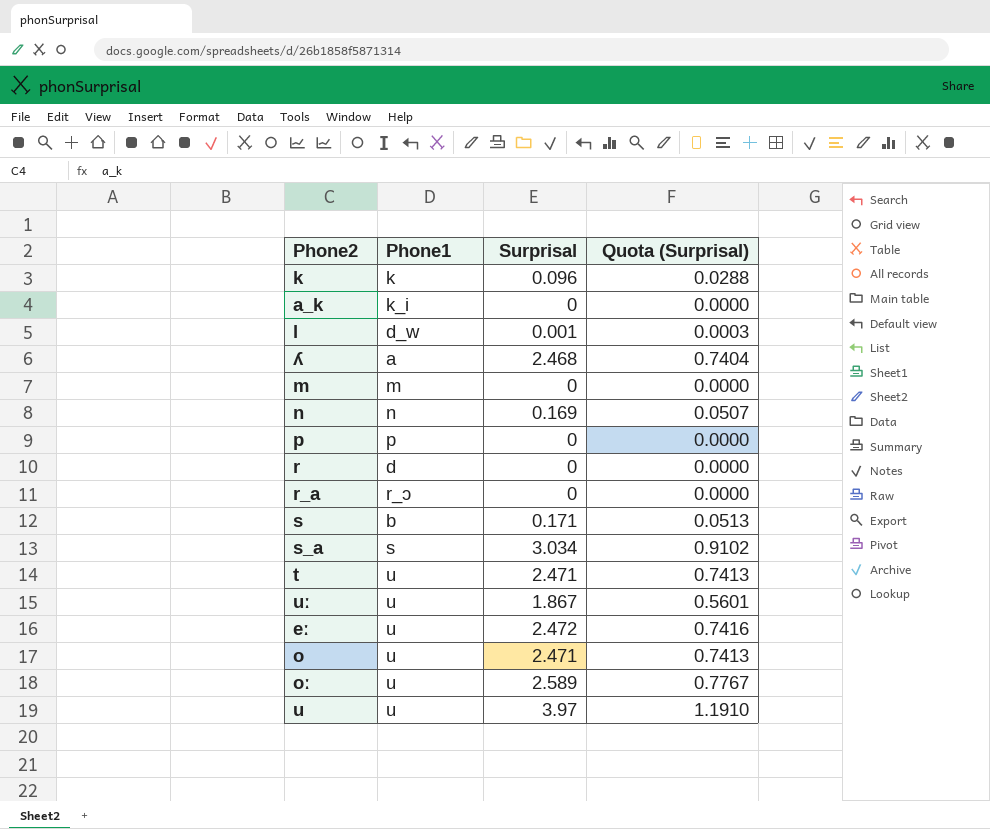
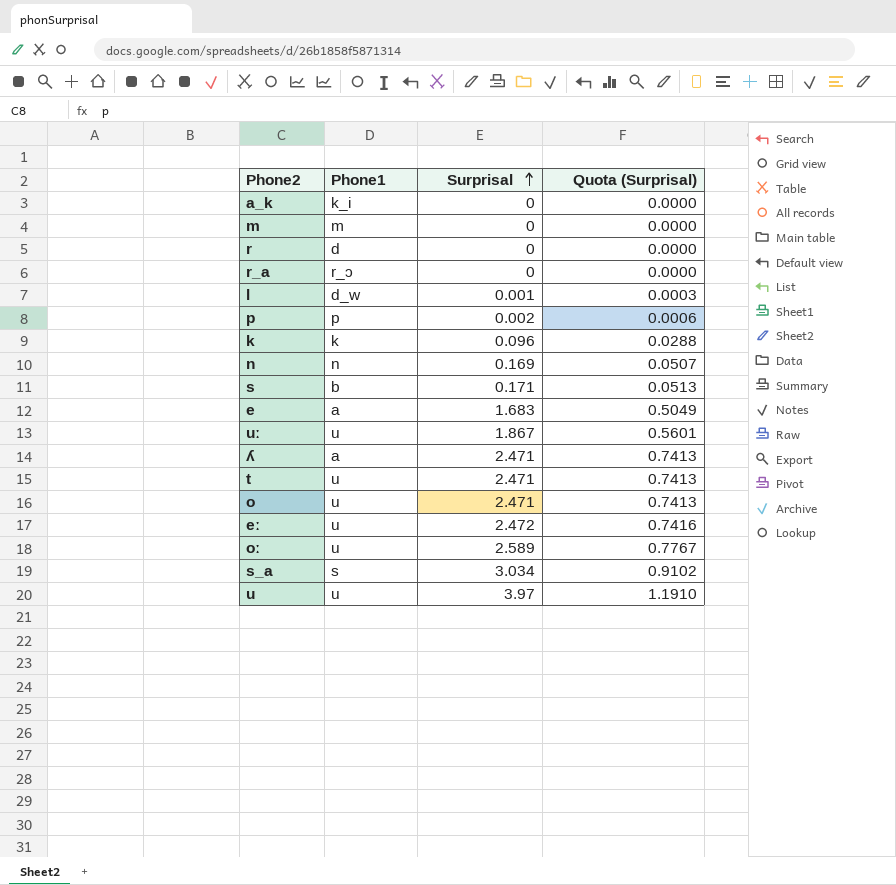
row order: none -> Surprisal ascending
p | Surprisal: 0 -> 0.002
p | Quota (Surprisal): 0.0000 -> 0.0006
row e: none -> a | 1.683 | 0.5049
ʎ | Surprisal: 2.468 -> 2.471
ʎ | Quota (Surprisal): 0.7404 -> 0.7413

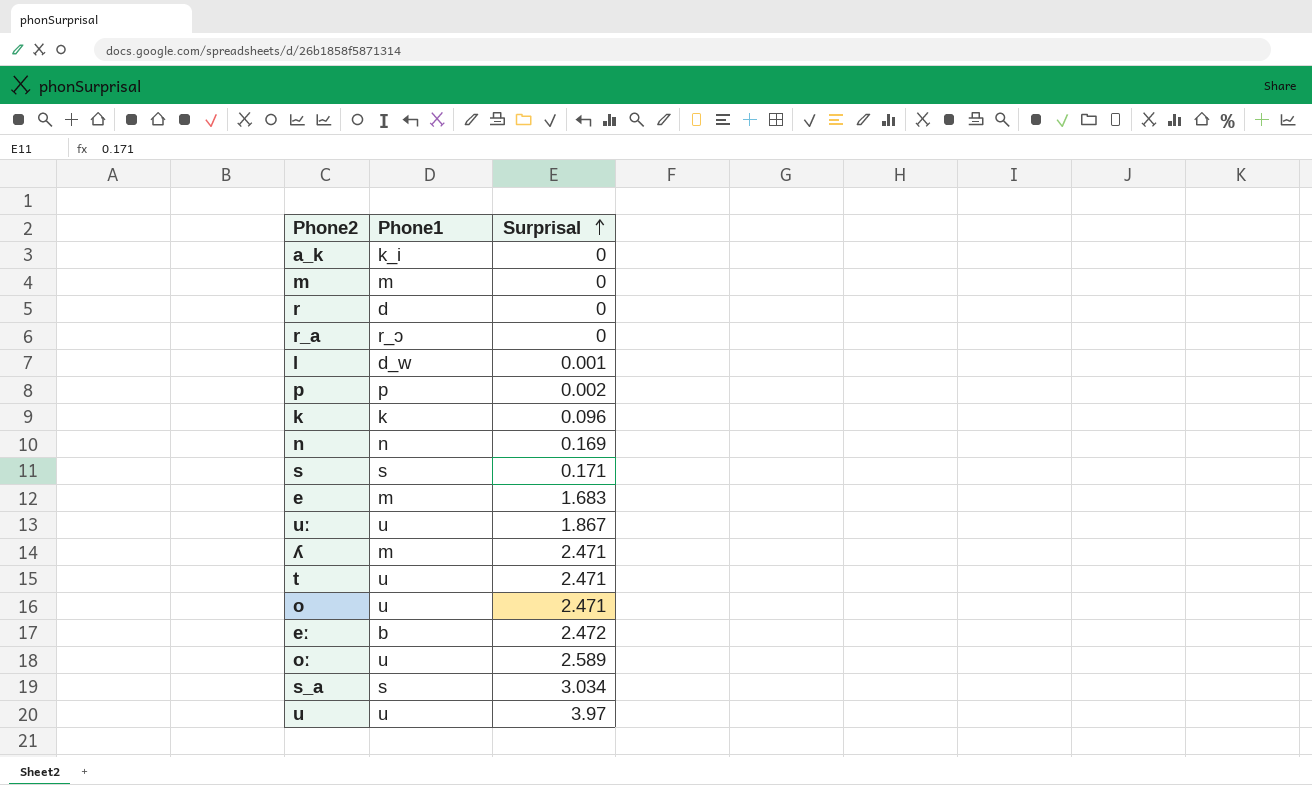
column Quota (Surprisal) | formula: [Surprisal] * 0.3 -> none
s | Phone1: b -> s
e | Phone1: a -> m
ʎ | Phone1: a -> m
eː | Phone1: u -> b

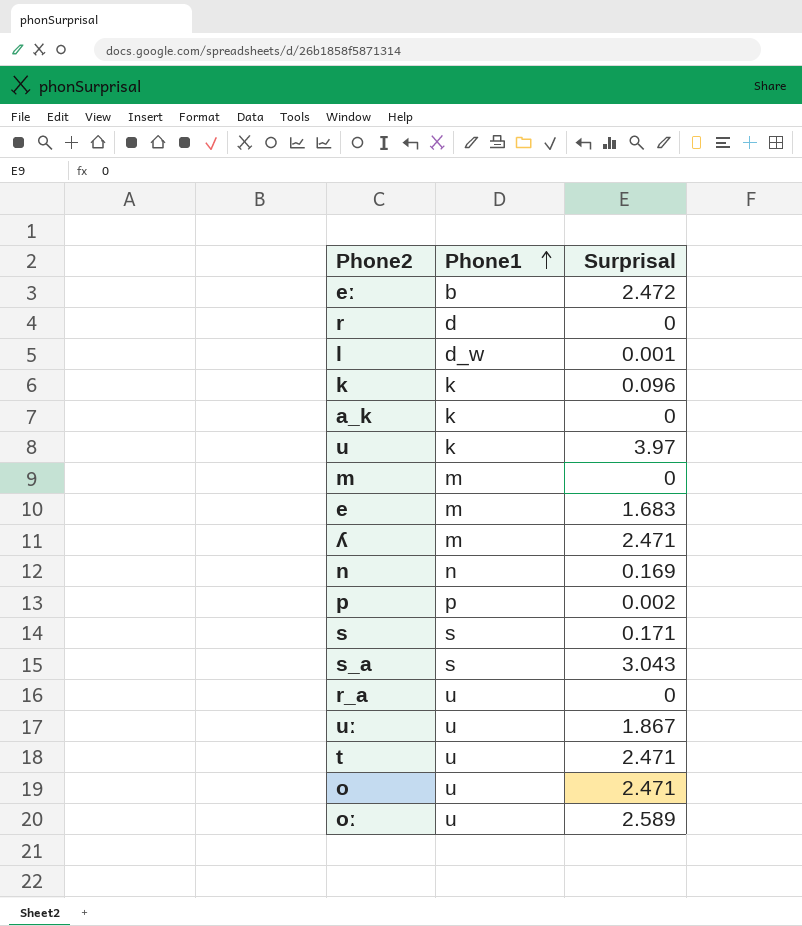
row order: Surprisal ascending -> Phone1 ascending
a_k | Phone1: k_i -> k
u | Phone1: u -> k
s_a | Surprisal: 3.034 -> 3.043
r_a | Phone1: r_ɔ -> u

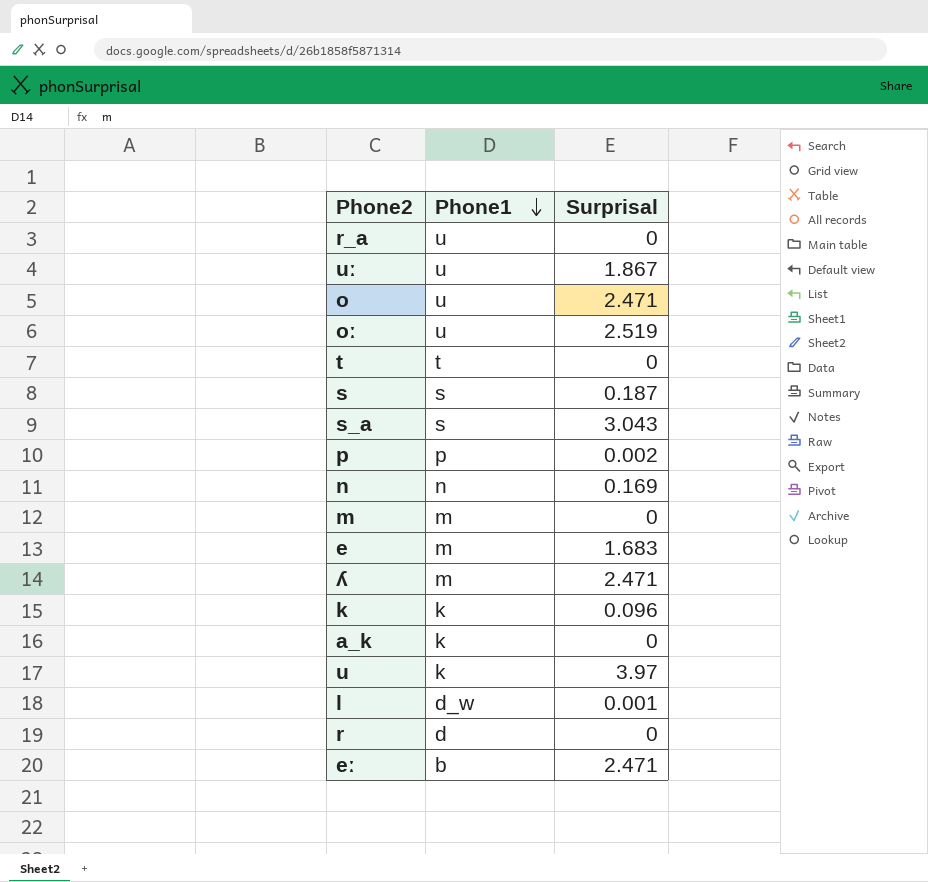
row order: Phone1 ascending -> Phone1 descending
oː | Surprisal: 2.589 -> 2.519
t | Phone1: u -> t
t | Surprisal: 2.471 -> 0
s | Surprisal: 0.171 -> 0.187
eː | Surprisal: 2.472 -> 2.471

